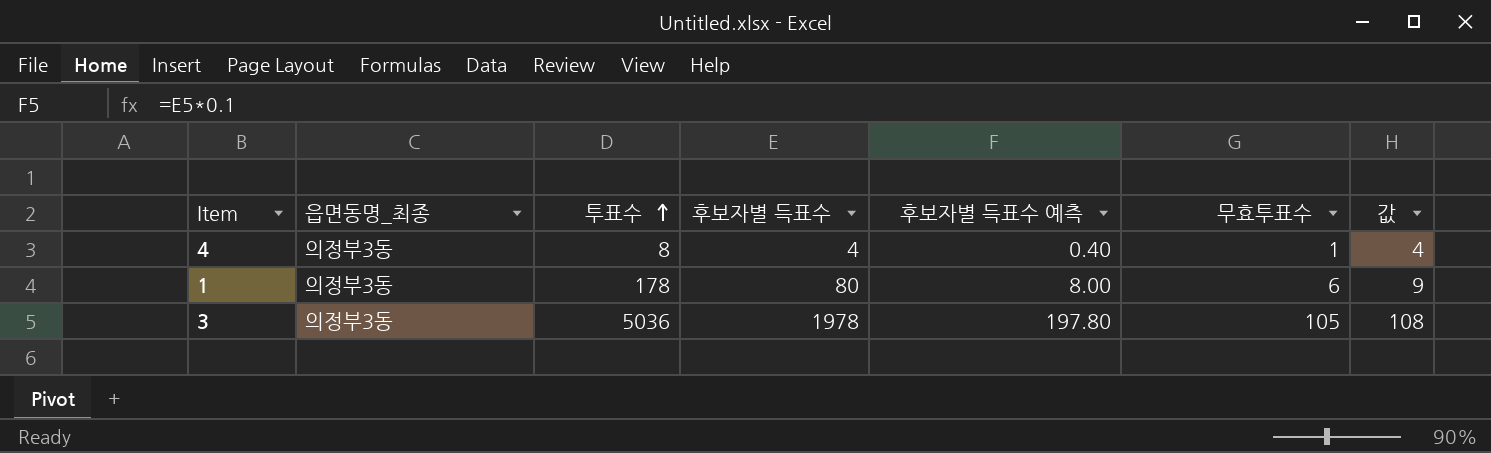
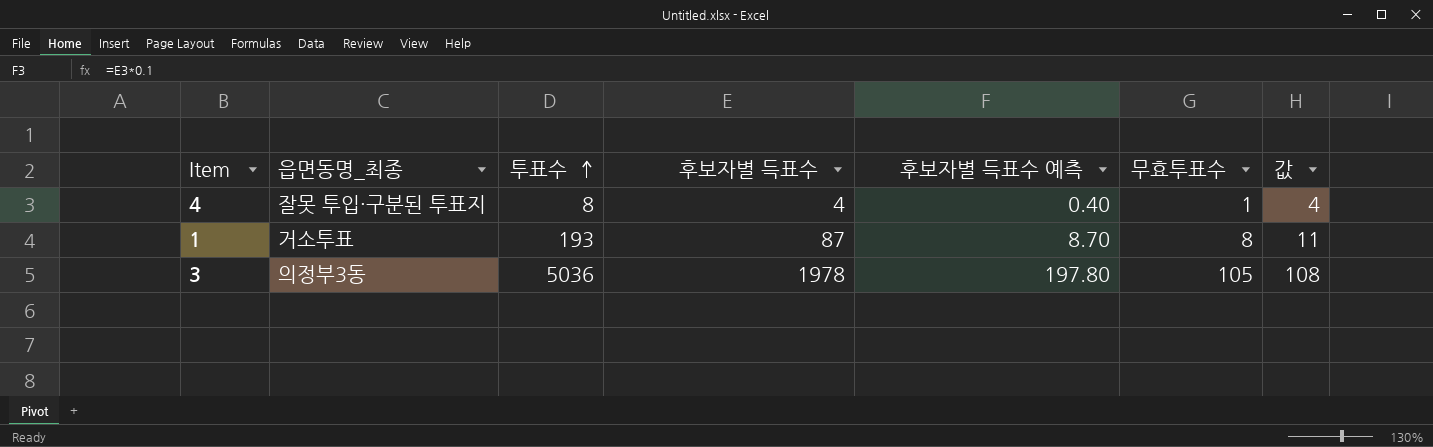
4 | 읍면동명_최종: 의정부3동 -> 잘못 투입·구분된 투표지
1 | 읍면동명_최종: 의정부3동 -> 거소투표
1 | 투표수: 178 -> 193
1 | 후보자별 득표수: 80 -> 87
1 | 후보자별 득표수 예측: 8.00 -> 8.70
1 | 무효투표수: 6 -> 8
1 | 값: 9 -> 11

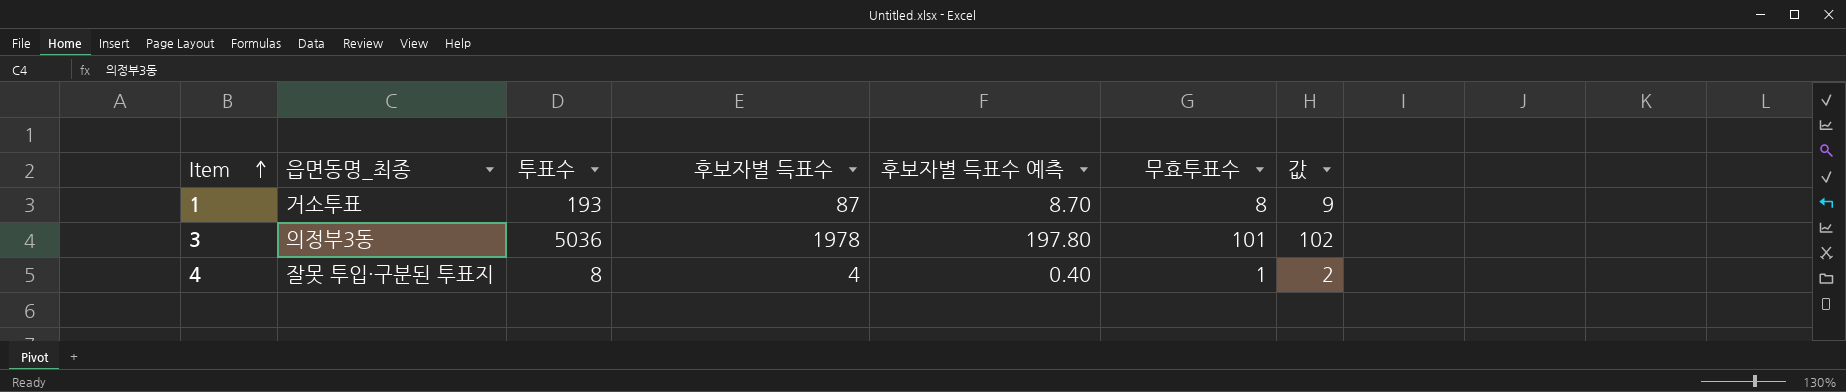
row order: 투표수 ascending -> Item ascending
column 값 | formula: [무효투표수] + 3 -> [무효투표수] + 1
3 | 무효투표수: 105 -> 101

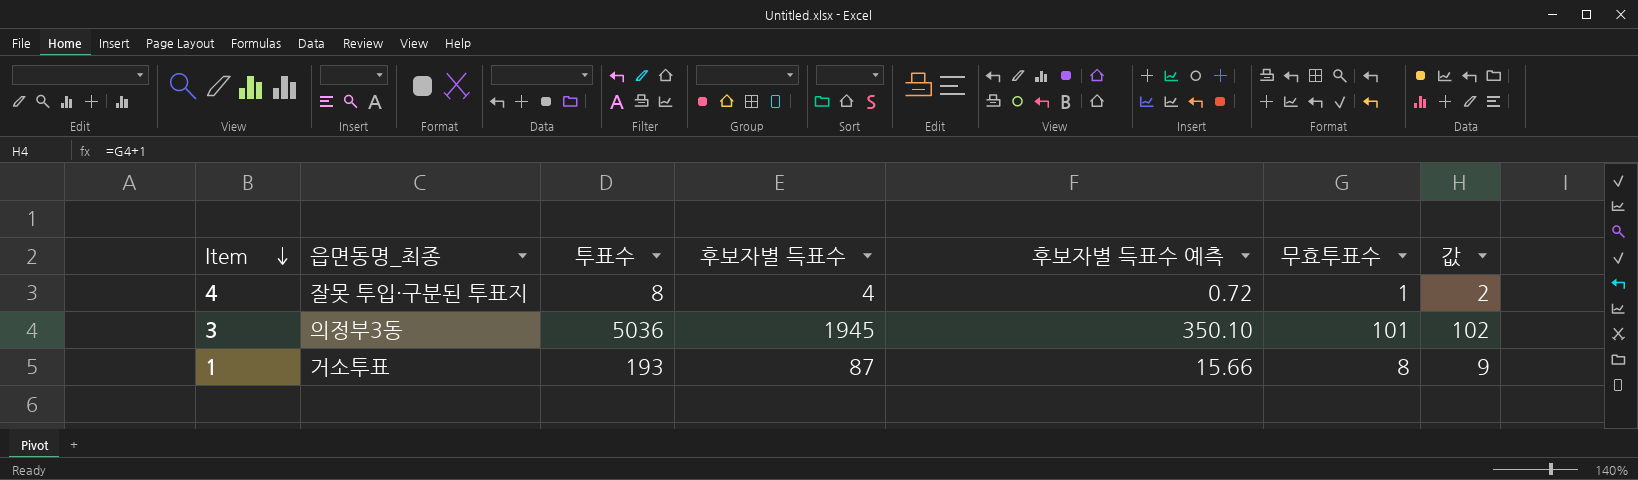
row order: Item ascending -> Item descending
column 후보자별 득표수 예측 | formula: [후보자별 득표수] * 0.1 -> [후보자별 득표수] * 0.18
3 | 후보자별 득표수: 1978 -> 1945

